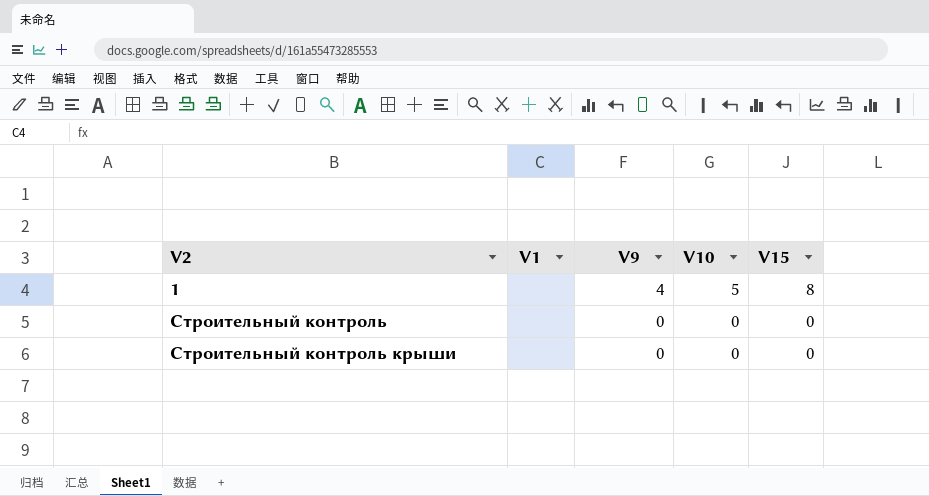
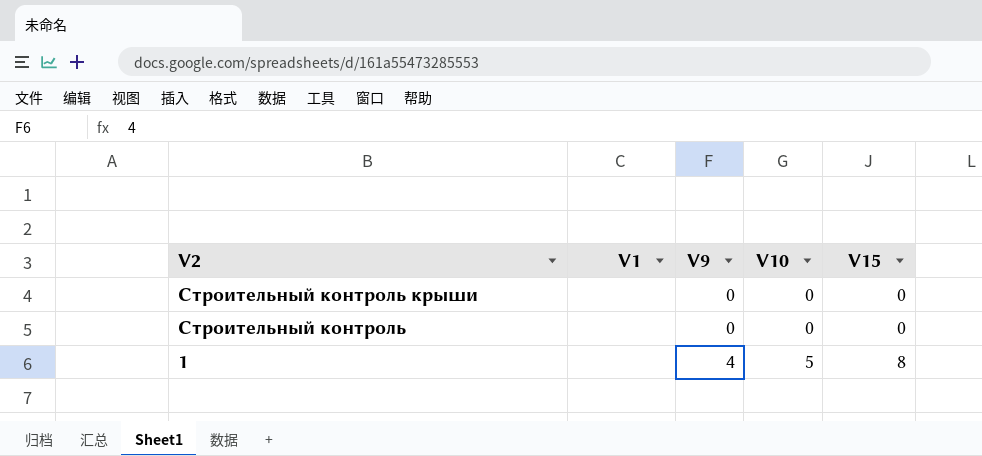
row order: V2 ascending -> V2 descending

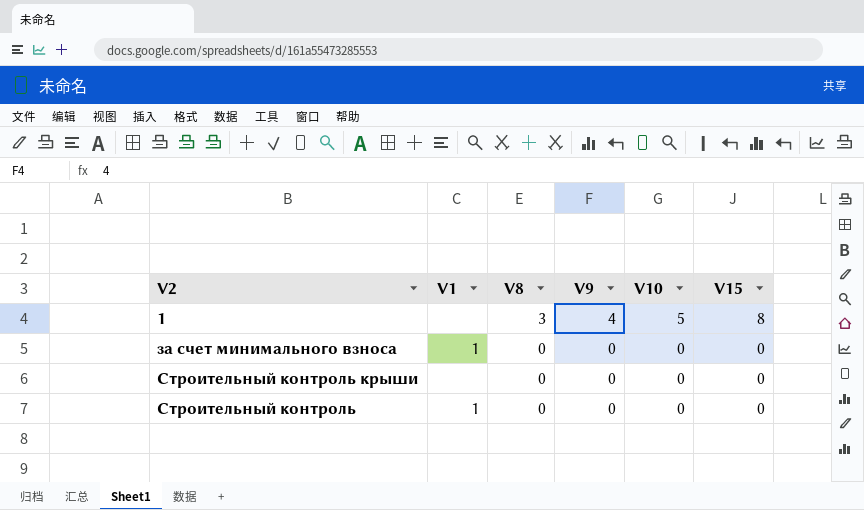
row order: V2 descending -> V8 descending
column V8 | position: none -> 3
row за счет минимального взноса: none -> 1 | 0 | 0 | 0 | 0
Строительный контроль | V1: none -> 1

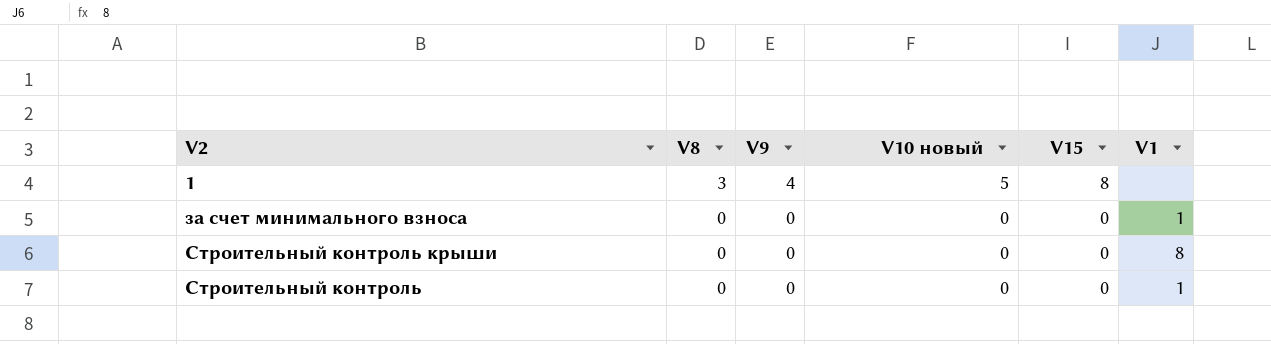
column name: V10 -> V10 новый
column V1 | position: 2 -> 6
Строительный контроль крыши | V1: none -> 8

